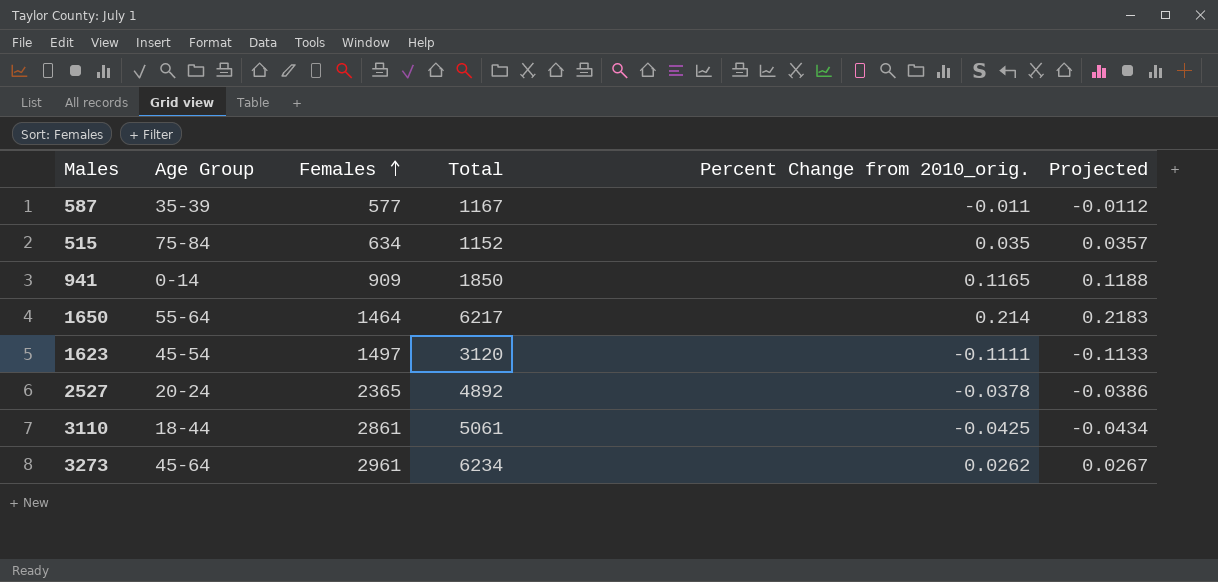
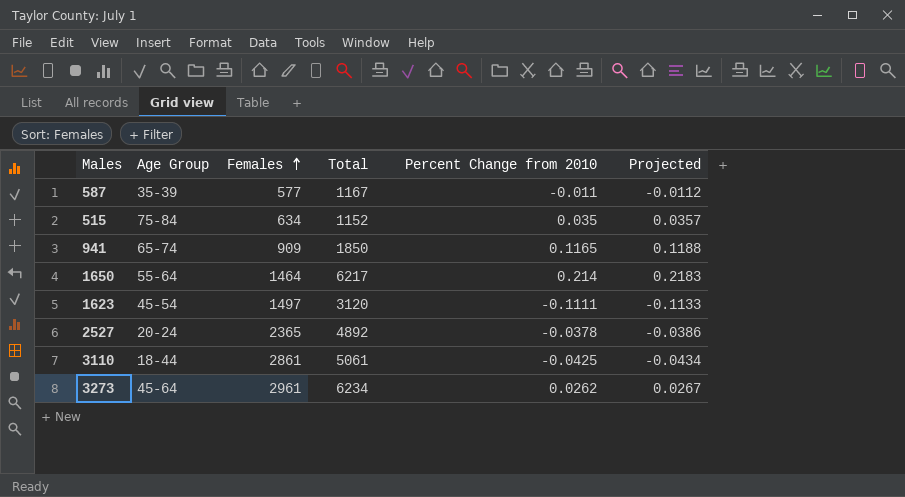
column name: Percent Change from 2010_orig. -> Percent Change from 2010
941 | Age Group: 0-14 -> 65-74

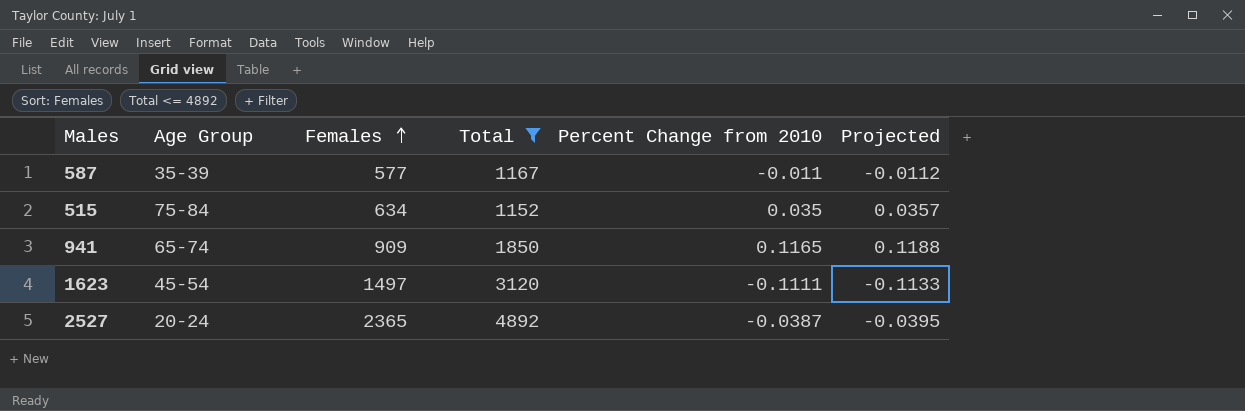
filter: none -> Total <= 4892
2527 | Percent Change from 2010: -0.0378 -> -0.0387
2527 | Projected: -0.0386 -> -0.0395

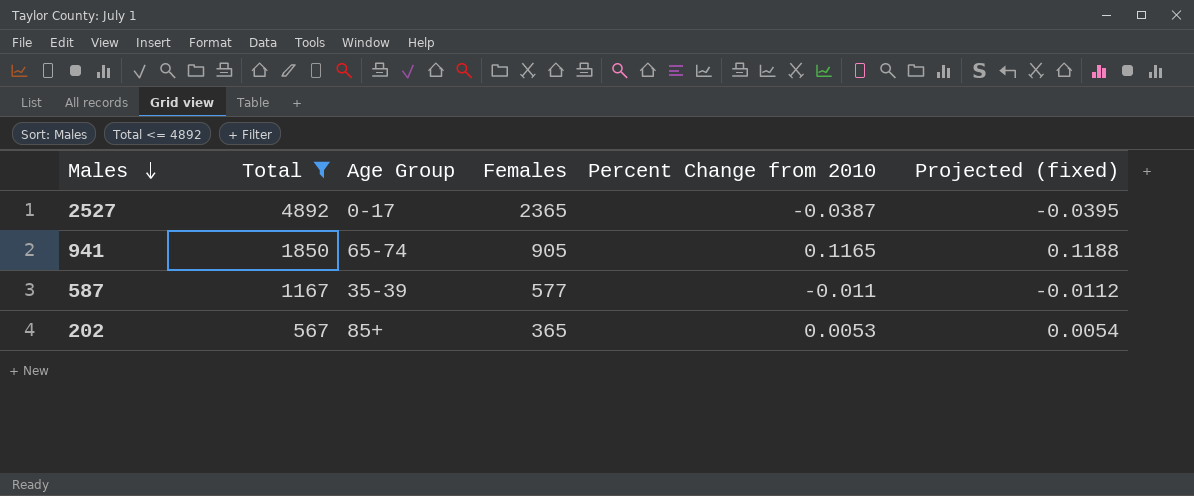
row order: Females ascending -> Males descending
column Total | position: 4 -> 2
column name: Projected -> Projected (fixed)
row 515: 75-84 | 634 | 1152 | 0.035 | 0.0357 -> none
row 1623: 45-54 | 1497 | 3120 | -0.1111 | -0.1133 -> none
2527 | Age Group: 20-24 -> 0-17
941 | Females: 909 -> 905
row 202: none -> 567 | 85+ | 365 | 0.0053 | 0.0054

